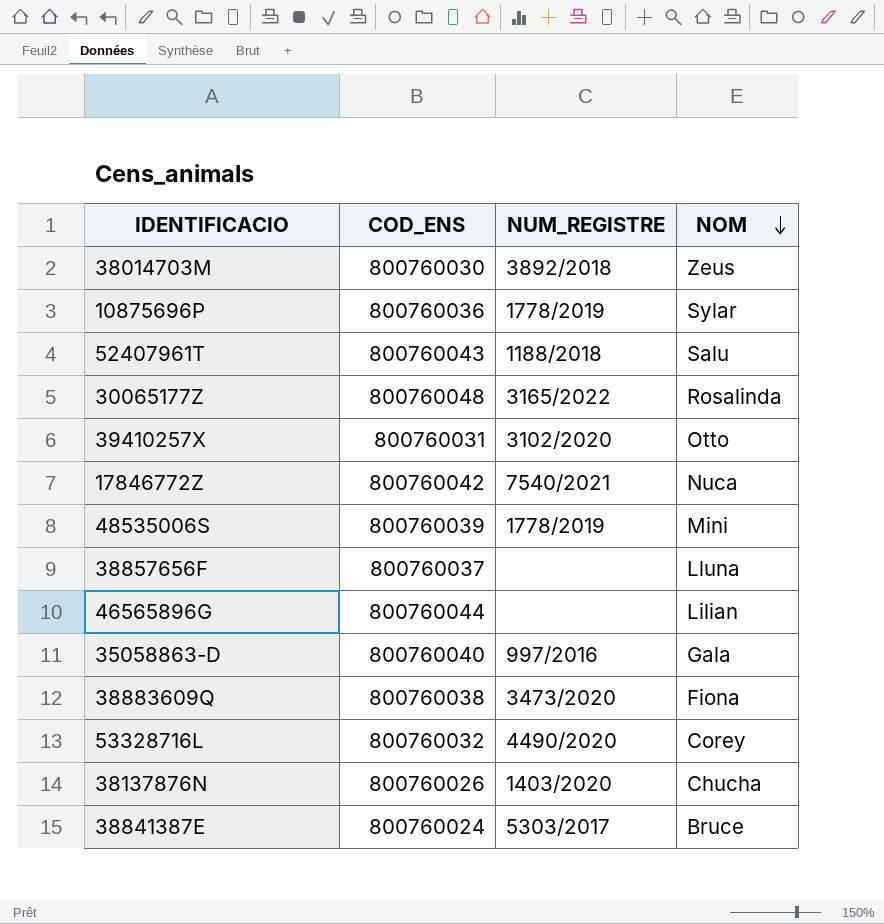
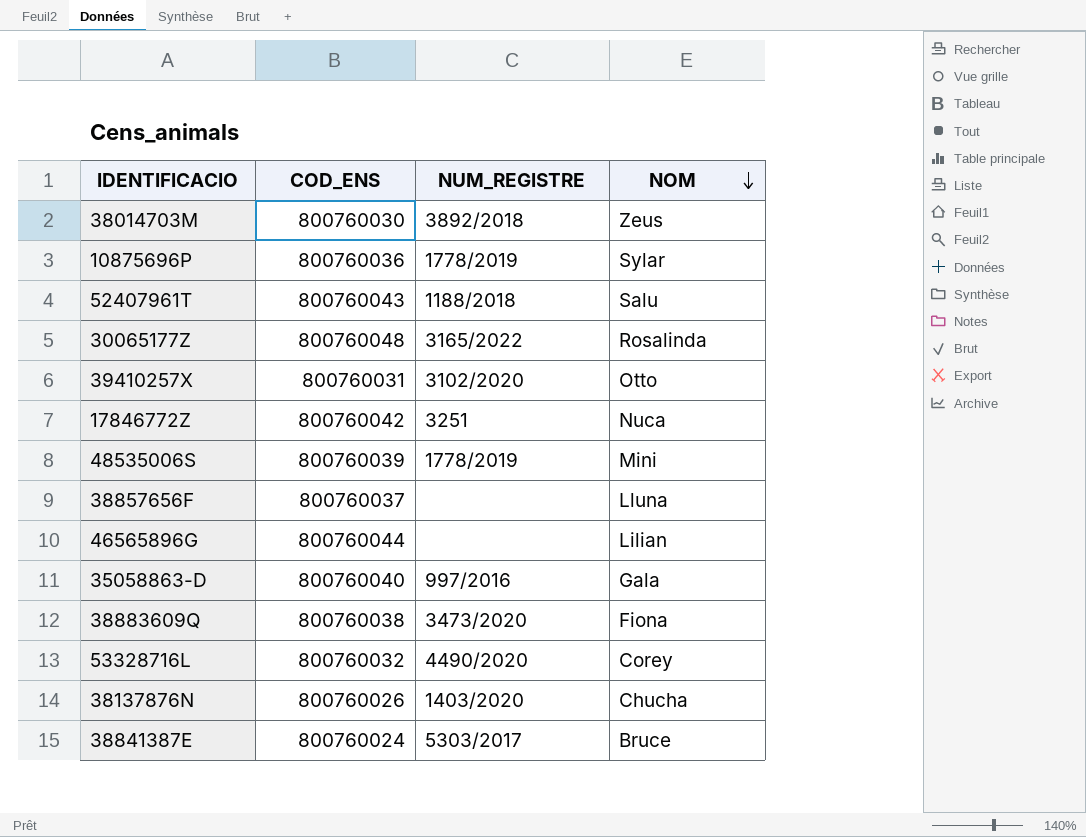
17846772Z | NUM_REGISTRE: 7540/2021 -> 3251

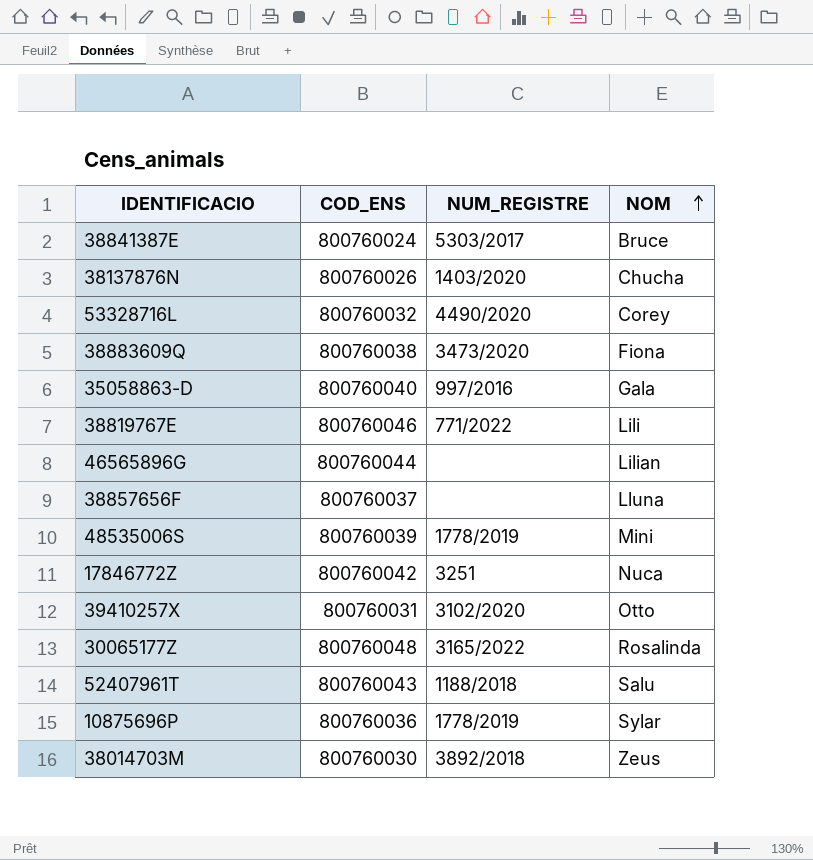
row order: NOM descending -> NOM ascending
row 38819767E: none -> 800760046 | 771/2022 | Lili

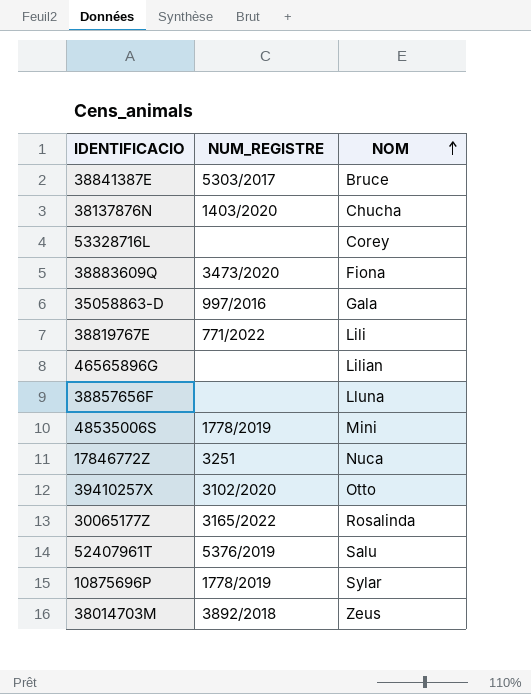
column COD_ENS | position: 2 -> none
53328716L | NUM_REGISTRE: 4490/2020 -> none
52407961T | NUM_REGISTRE: 1188/2018 -> 5376/2019

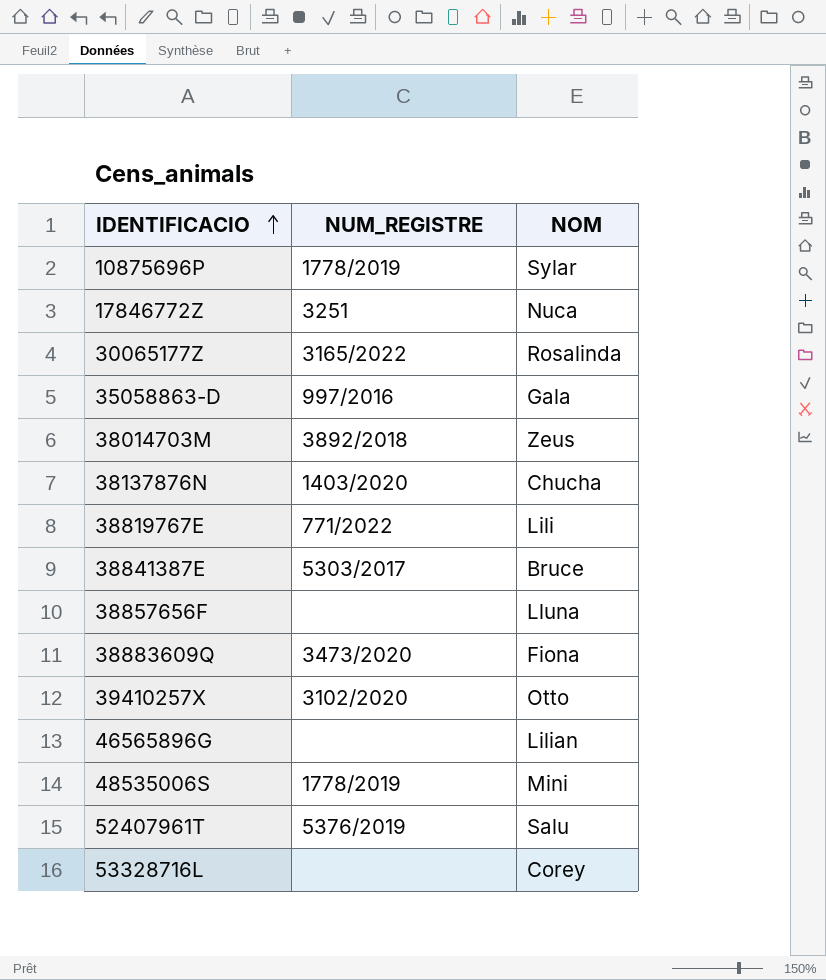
row order: NOM ascending -> IDENTIFICACIO ascending

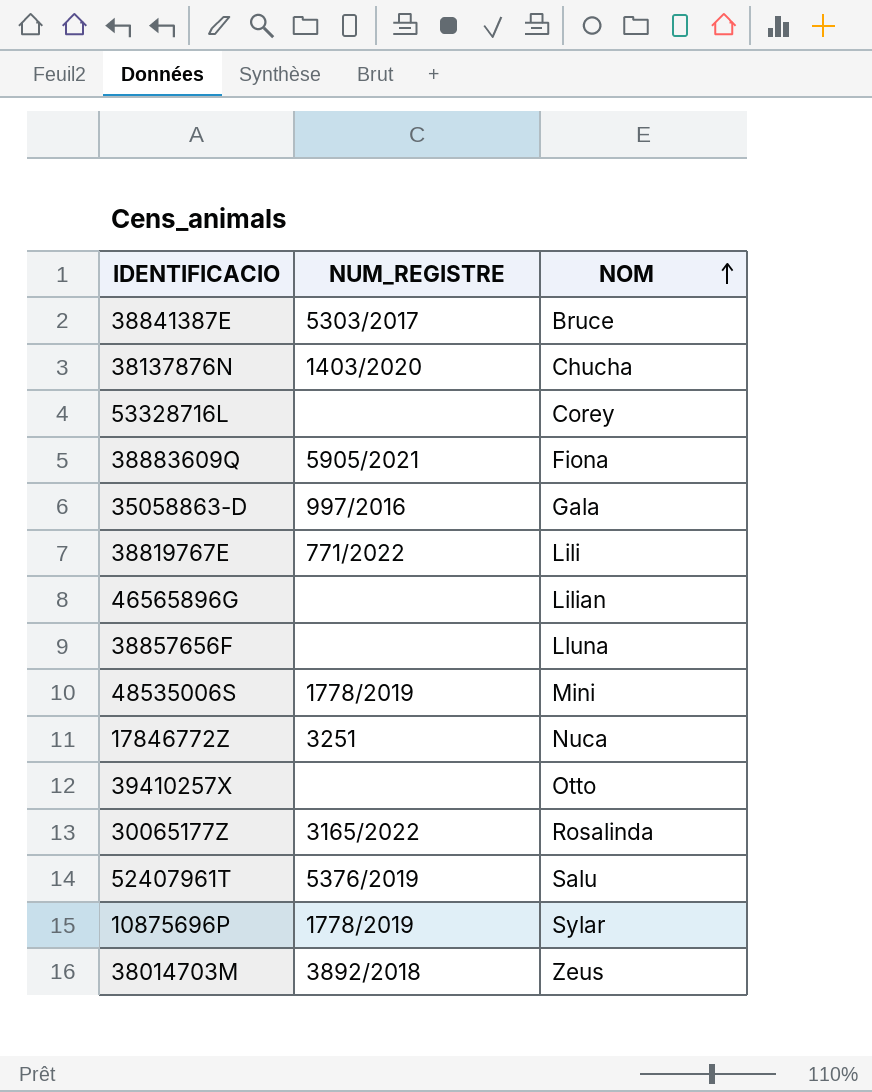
row order: IDENTIFICACIO ascending -> NOM ascending
38883609Q | NUM_REGISTRE: 3473/2020 -> 5905/2021
39410257X | NUM_REGISTRE: 3102/2020 -> none

